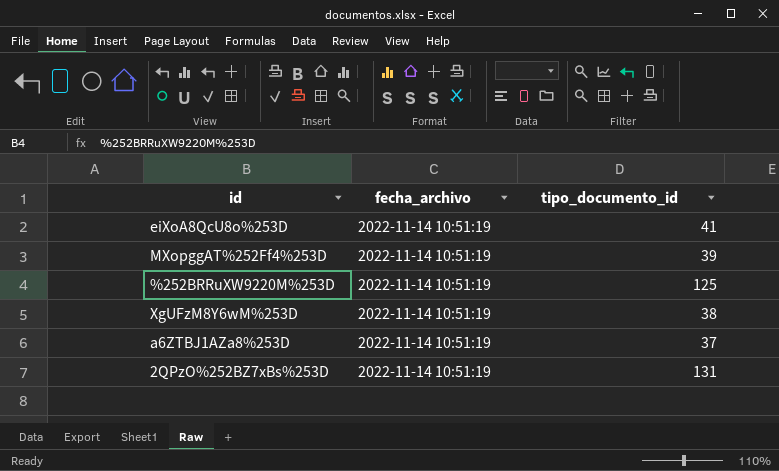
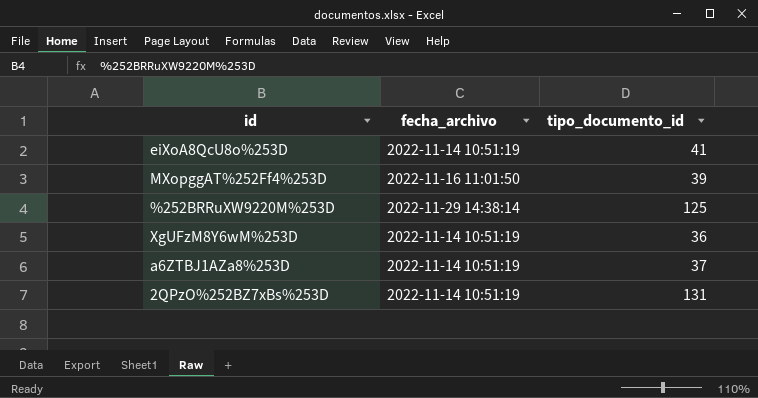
MXopggAT%252Ff4%253D | fecha_archivo: 2022-11-14 10:51:19 -> 2022-11-16 11:01:50
%252BRRuXW9220M%253D | fecha_archivo: 2022-11-14 10:51:19 -> 2022-11-29 14:38:14
XgUFzM8Y6wM%253D | tipo_documento_id: 38 -> 36

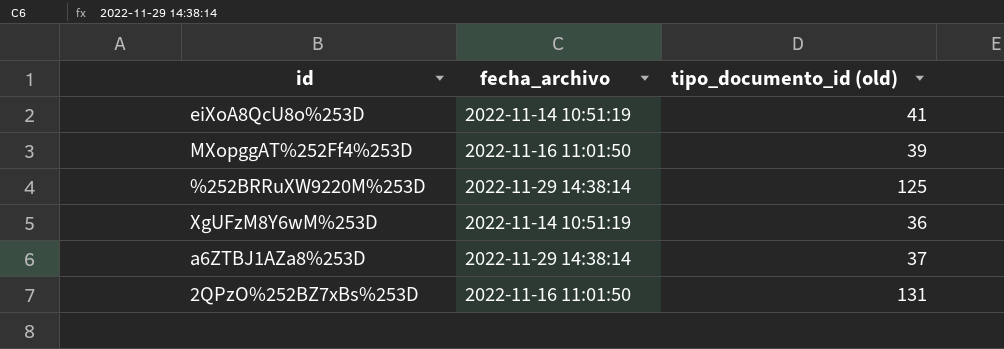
column name: tipo_documento_id -> tipo_documento_id (old)
a6ZTBJ1AZa8%253D | fecha_archivo: 2022-11-14 10:51:19 -> 2022-11-29 14:38:14
2QPzO%252BZ7xBs%253D | fecha_archivo: 2022-11-14 10:51:19 -> 2022-11-16 11:01:50

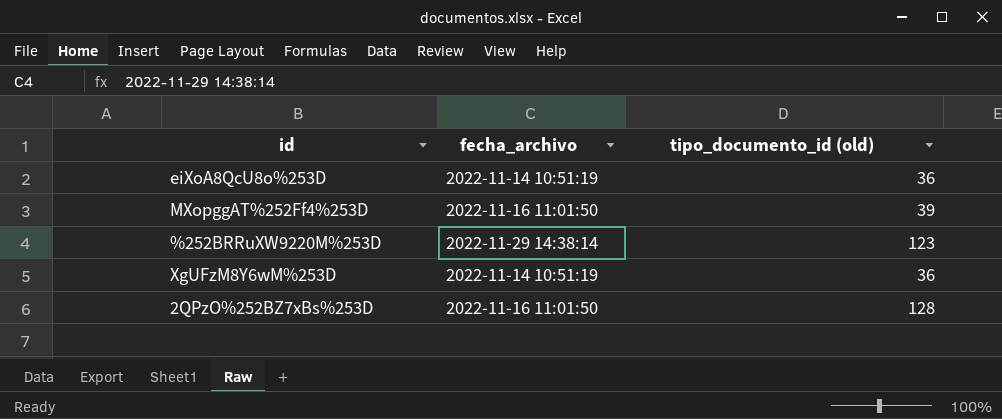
row a6ZTBJ1AZa8%253D: 2022-11-29 14:38:14 | 37 -> none
eiXoA8QcU8o%253D | tipo_documento_id (old): 41 -> 36
%252BRRuXW9220M%253D | tipo_documento_id (old): 125 -> 123
2QPzO%252BZ7xBs%253D | tipo_documento_id (old): 131 -> 128

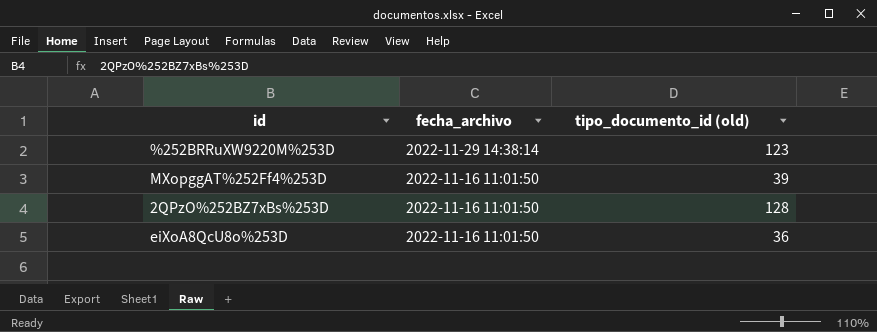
row order: none -> fecha_archivo descending
row XgUFzM8Y6wM%253D: 2022-11-14 10:51:19 | 36 -> none
eiXoA8QcU8o%253D | fecha_archivo: 2022-11-14 10:51:19 -> 2022-11-16 11:01:50

